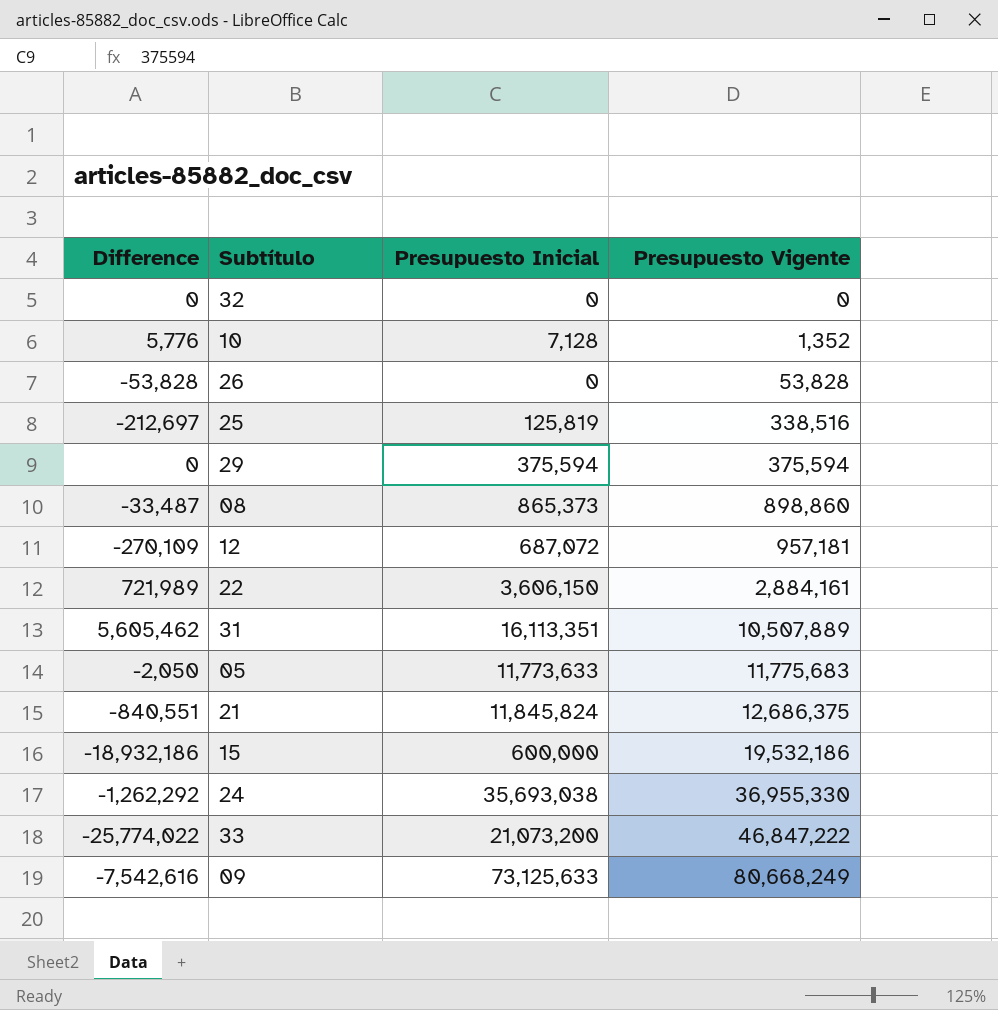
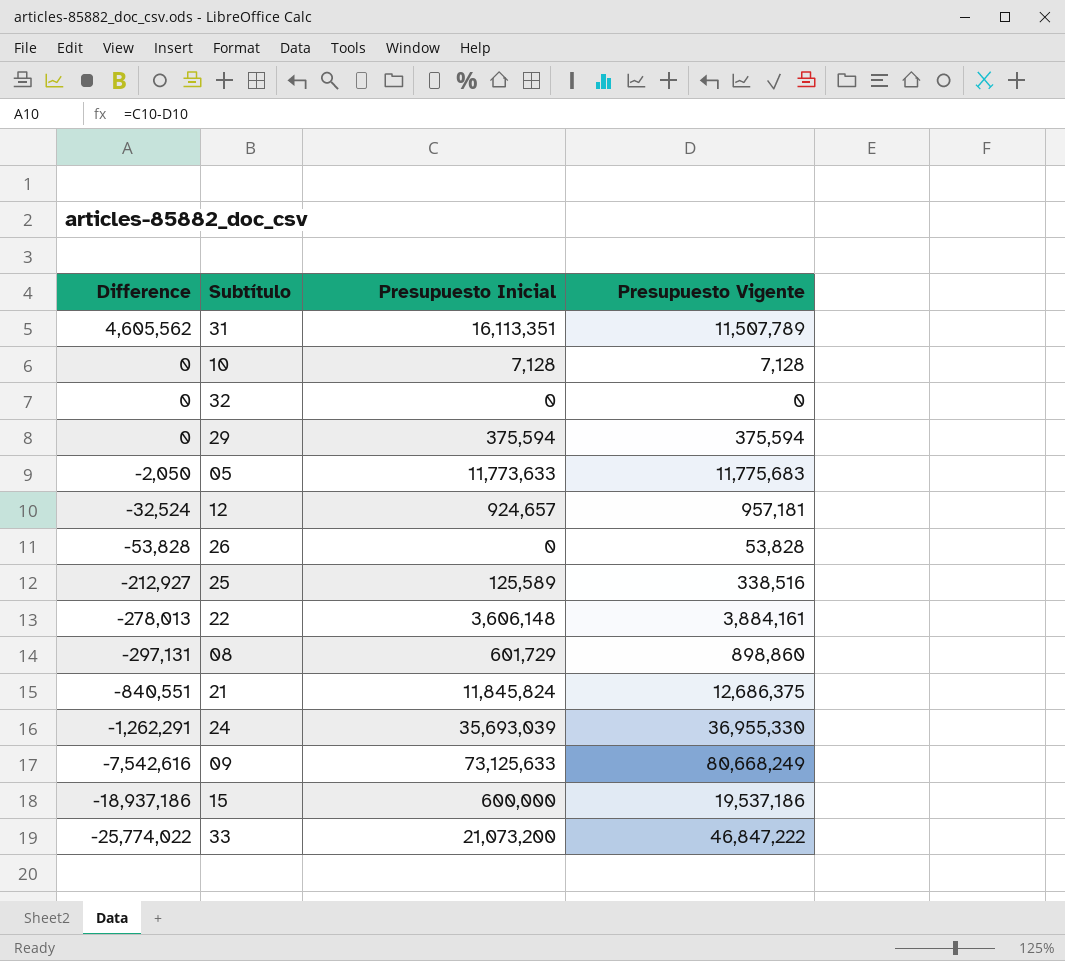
row order: Presupuesto Vigente ascending -> Difference descending
31 | Difference: 5,605,462 -> 4,605,562
31 | Presupuesto Vigente: 10,507,889 -> 11,507,789
10 | Difference: 5,776 -> 0
10 | Presupuesto Vigente: 1,352 -> 7,128
12 | Difference: -270,109 -> -32,524
12 | Presupuesto Inicial: 687,072 -> 924,657
25 | Difference: -212,697 -> -212,927
25 | Presupuesto Inicial: 125,819 -> 125,589
22 | Difference: 721,989 -> -278,013
22 | Presupuesto Inicial: 3,606,150 -> 3,606,148
22 | Presupuesto Vigente: 2,884,161 -> 3,884,161
08 | Difference: -33,487 -> -297,131
08 | Presupuesto Inicial: 865,373 -> 601,729
24 | Difference: -1,262,292 -> -1,262,291
24 | Presupuesto Inicial: 35,693,038 -> 35,693,039
15 | Difference: -18,932,186 -> -18,937,186
15 | Presupuesto Vigente: 19,532,186 -> 19,537,186

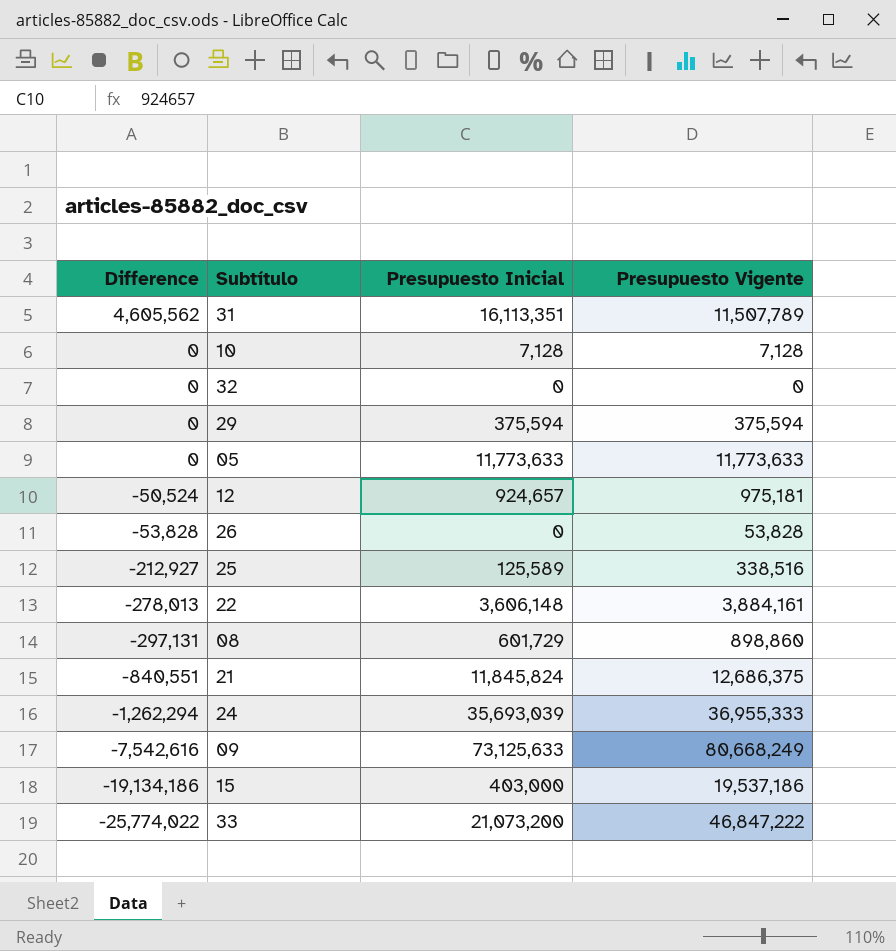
05 | Difference: -2,050 -> 0
05 | Presupuesto Vigente: 11,775,683 -> 11,773,633
12 | Difference: -32,524 -> -50,524
12 | Presupuesto Vigente: 957,181 -> 975,181
24 | Difference: -1,262,291 -> -1,262,294
24 | Presupuesto Vigente: 36,955,330 -> 36,955,333
15 | Difference: -18,937,186 -> -19,134,186
15 | Presupuesto Inicial: 600,000 -> 403,000

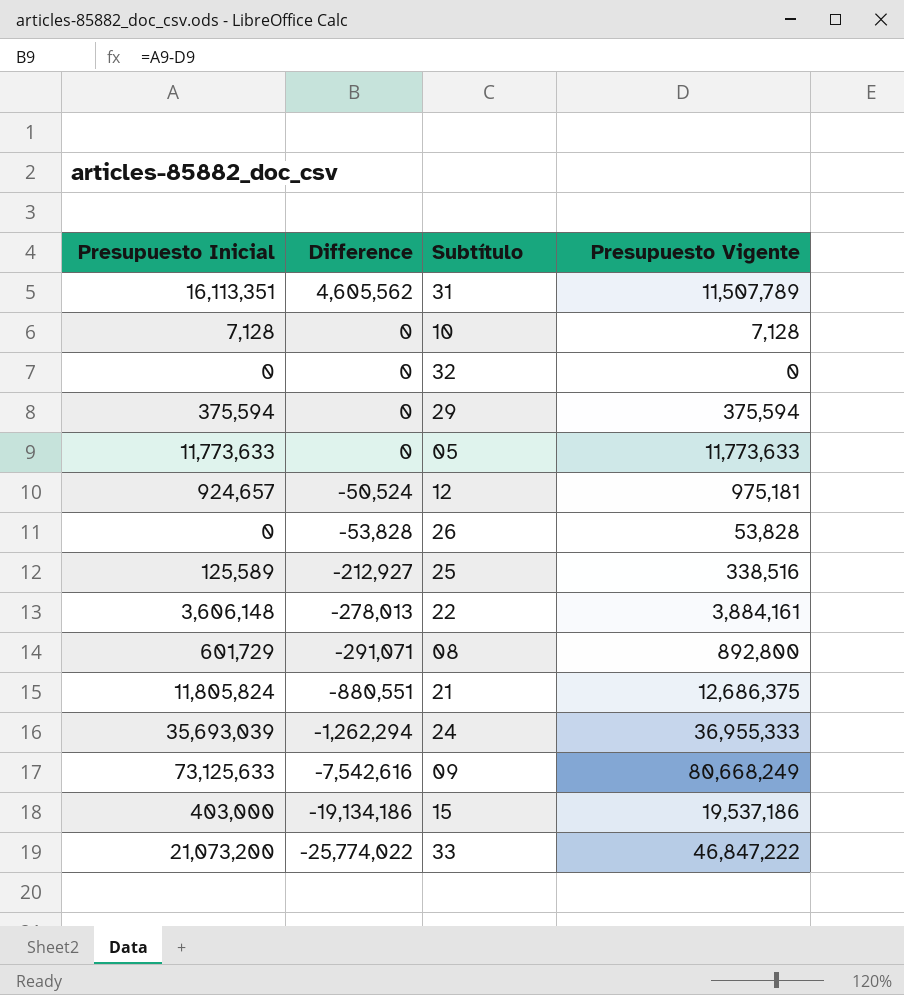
column Presupuesto Inicial | position: 3 -> 1
08 | Difference: -297,131 -> -291,071
08 | Presupuesto Vigente: 898,860 -> 892,800
21 | Presupuesto Inicial: 11,845,824 -> 11,805,824
21 | Difference: -840,551 -> -880,551

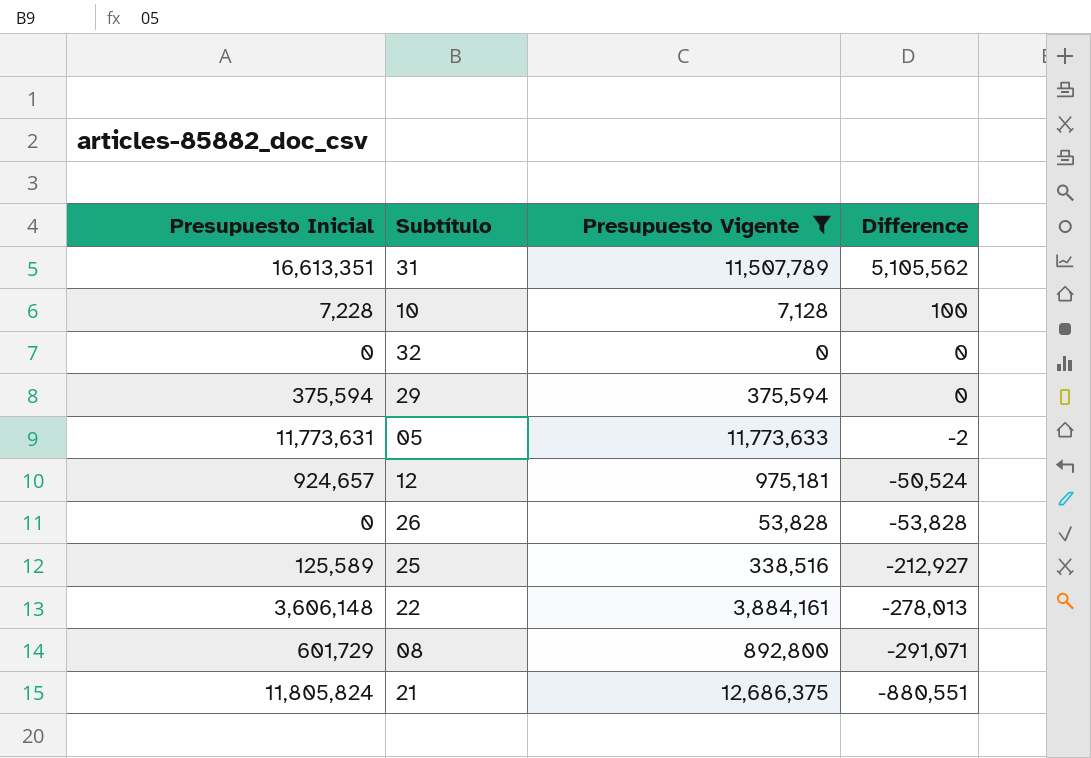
filter: none -> Presupuesto Vigente <= 12,686,375
column Difference | position: 2 -> 4
31 | Presupuesto Inicial: 16,113,351 -> 16,613,351
31 | Difference: 4,605,562 -> 5,105,562
10 | Presupuesto Inicial: 7,128 -> 7,228
10 | Difference: 0 -> 100
05 | Presupuesto Inicial: 11,773,633 -> 11,773,631
05 | Difference: 0 -> -2

